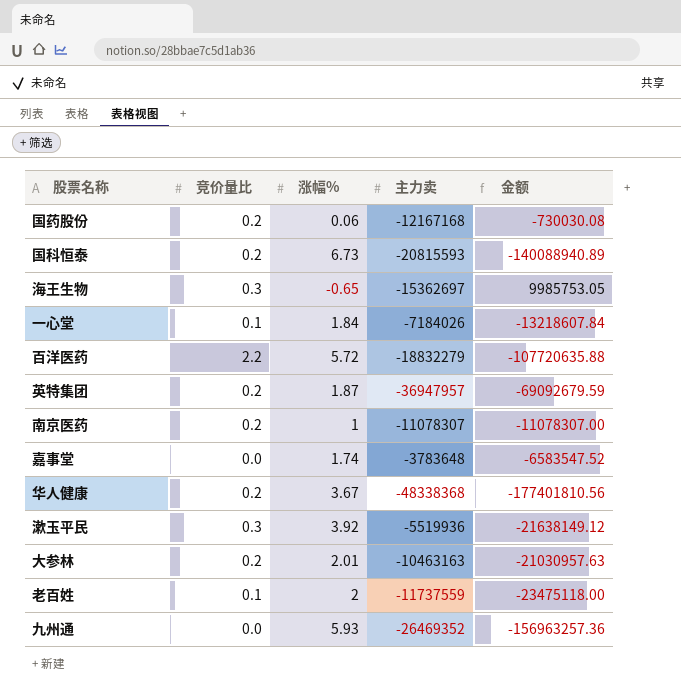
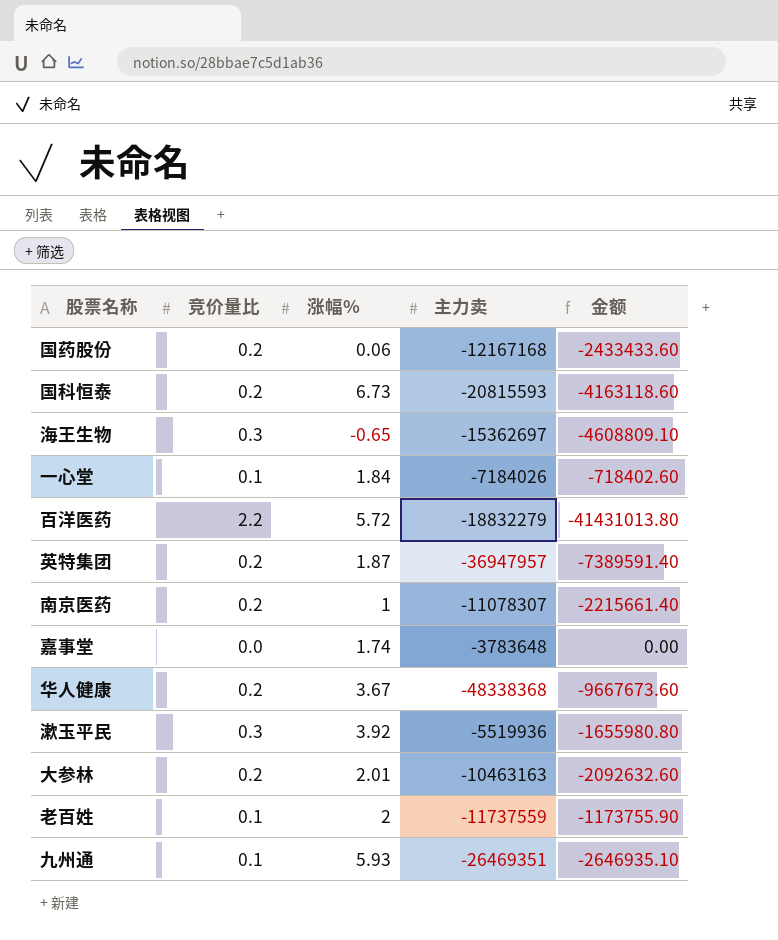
column 金额 | formula: [涨幅%] * [主力卖] -> [竞价量比] * [主力卖]
九州通 | 竞价量比: 0.0 -> 0.1
九州通 | 主力卖: -26469352 -> -26469351

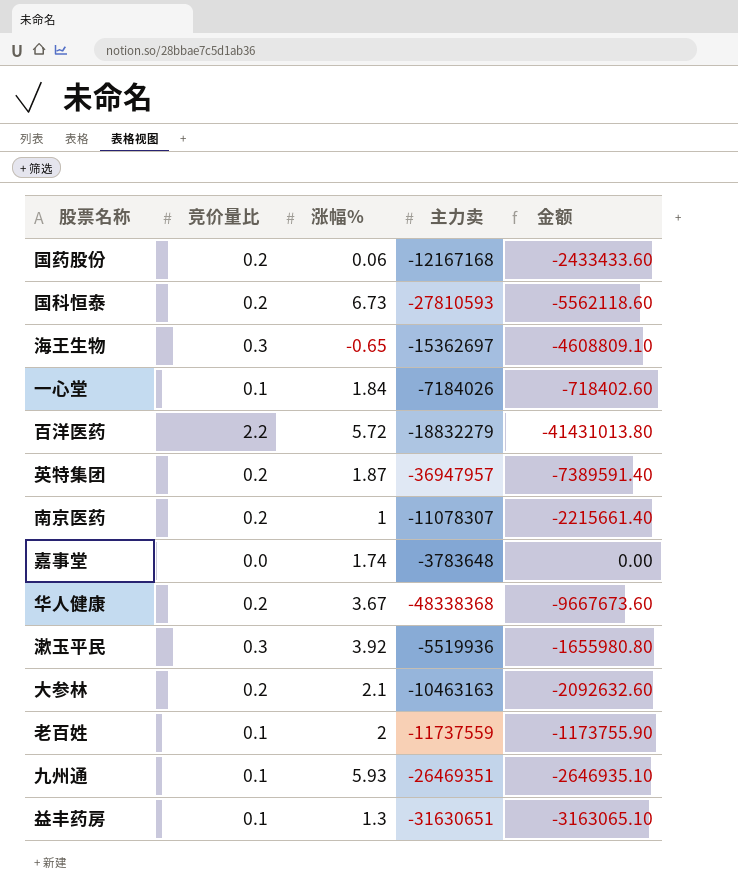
国科恒泰 | 主力卖: -20815593 -> -27810593
国科恒泰 | 金额: -4163118.60 -> -5562118.60
大参林 | 涨幅%: 2.01 -> 2.1
row 益丰药房: none -> 0.1 | 1.3 | -31630651 | -3163065.10

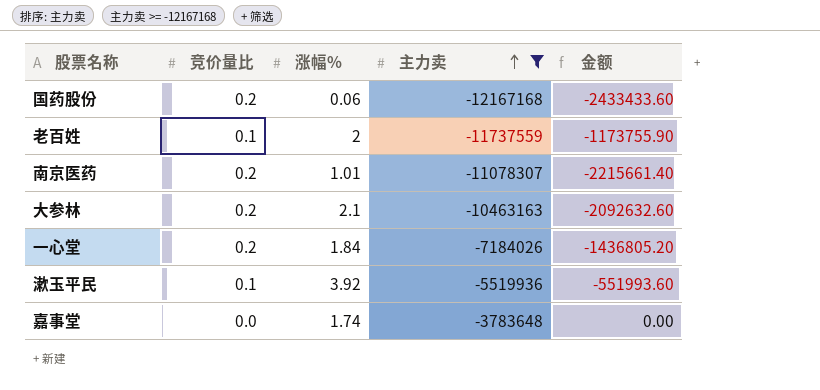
filter: none -> 主力卖 >= -12167168
row order: none -> 主力卖 ascending
南京医药 | 涨幅%: 1 -> 1.01
一心堂 | 竞价量比: 0.1 -> 0.2
一心堂 | 金额: -718402.60 -> -1436805.20
漱玉平民 | 竞价量比: 0.3 -> 0.1
漱玉平民 | 金额: -1655980.80 -> -551993.60

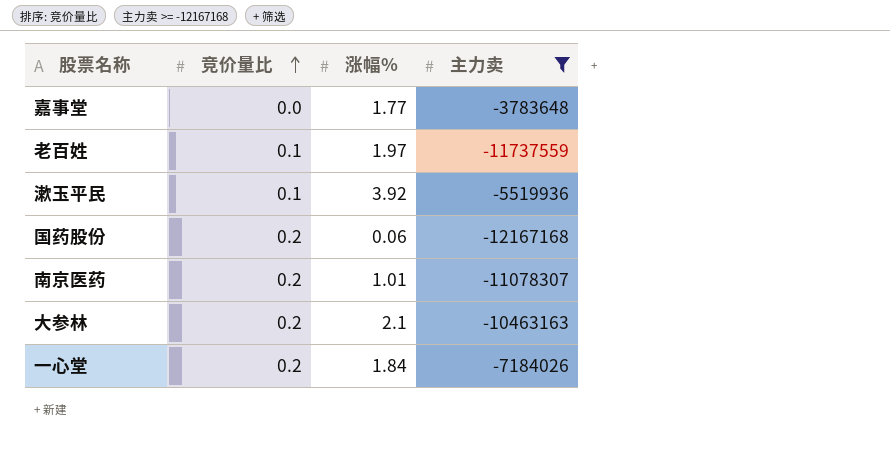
row order: 主力卖 ascending -> 竞价量比 ascending
column 金额 | formula: [竞价量比] * [主力卖] -> none
嘉事堂 | 涨幅%: 1.74 -> 1.77
老百姓 | 涨幅%: 2 -> 1.97

